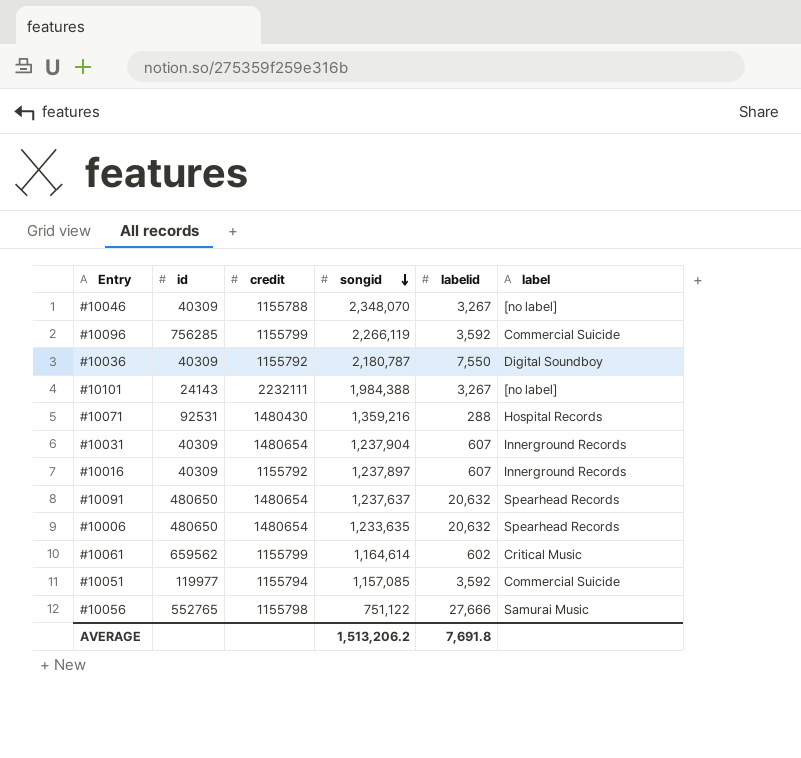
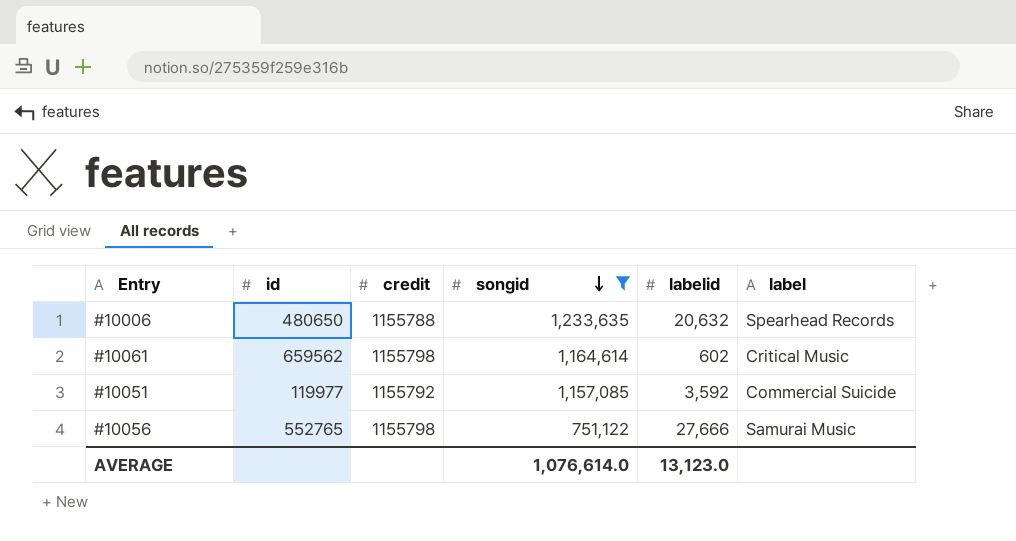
filter: none -> songid <= 1,233,635
#10006 | credit: 1480654 -> 1155788
#10061 | credit: 1155799 -> 1155798
#10051 | credit: 1155794 -> 1155792
AVERAGE | songid: 1,513,206.2 -> 1,076,614.0
AVERAGE | labelid: 7,691.8 -> 13,123.0

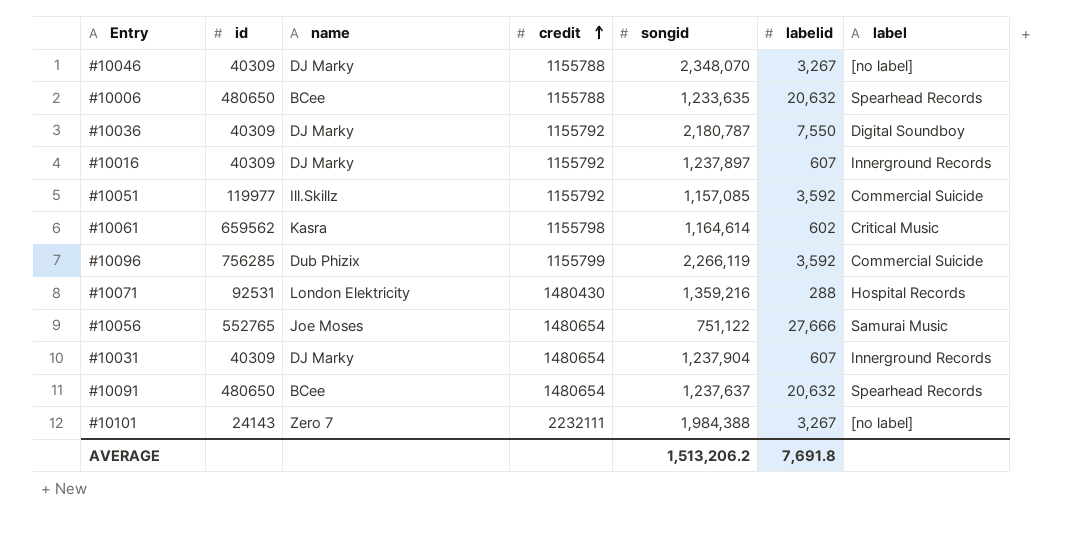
filter: songid <= 1,233,635 -> none
row order: songid descending -> credit ascending
column name | position: none -> 3
#10056 | credit: 1155798 -> 1480654
AVERAGE | songid: 1,076,614.0 -> 1,513,206.2
AVERAGE | labelid: 13,123.0 -> 7,691.8

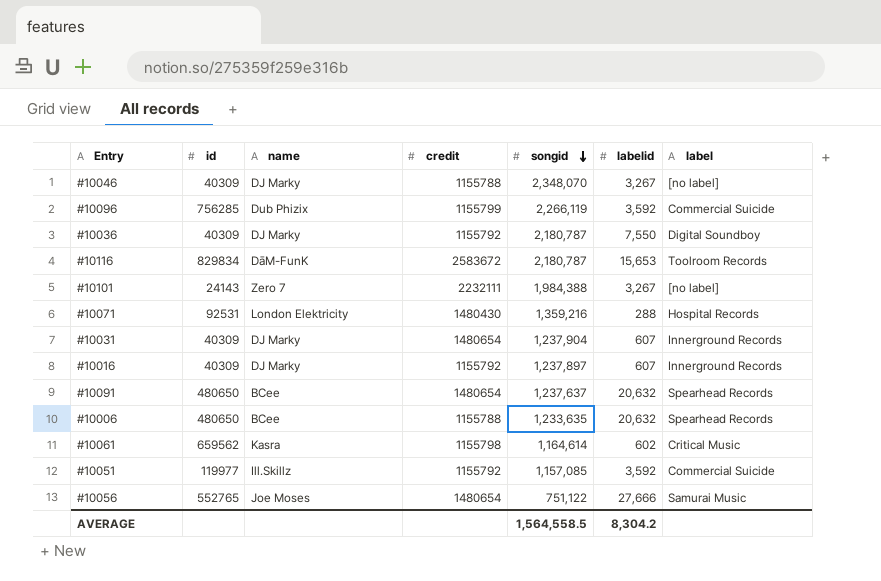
row order: credit ascending -> songid descending
row #10116: none -> 829834 | DāM‐FunK | 2583672 | 2,180,787 | 15,653 | Toolroom Records
AVERAGE | songid: 1,513,206.2 -> 1,564,558.5
AVERAGE | labelid: 7,691.8 -> 8,304.2

